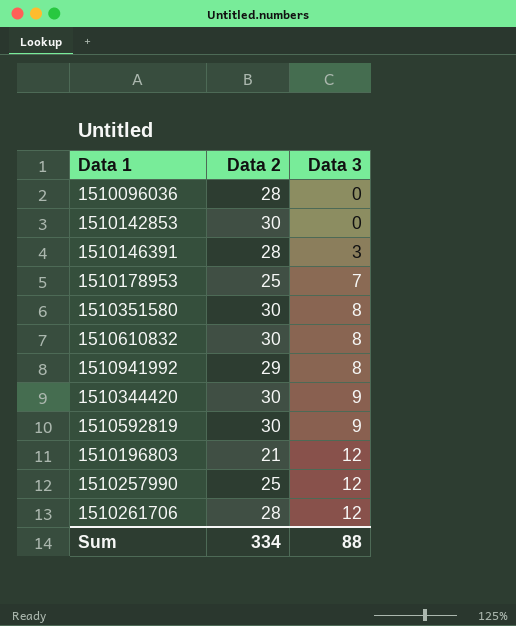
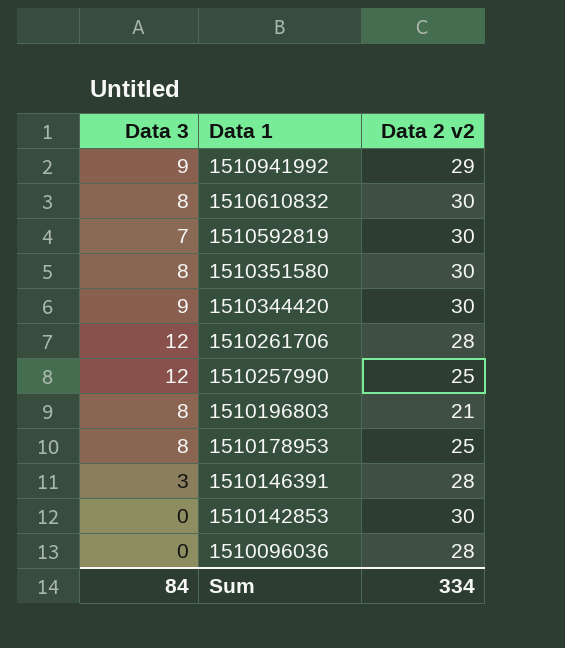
row order: Data 3 ascending -> Data 1 descending
column Data 3 | position: 3 -> 1
column name: Data 2 -> Data 2 v2
1510941992 | Data 3: 8 -> 9
1510592819 | Data 3: 9 -> 7
1510196803 | Data 3: 12 -> 8
1510178953 | Data 3: 7 -> 8
Sum | Data 3: 88 -> 84

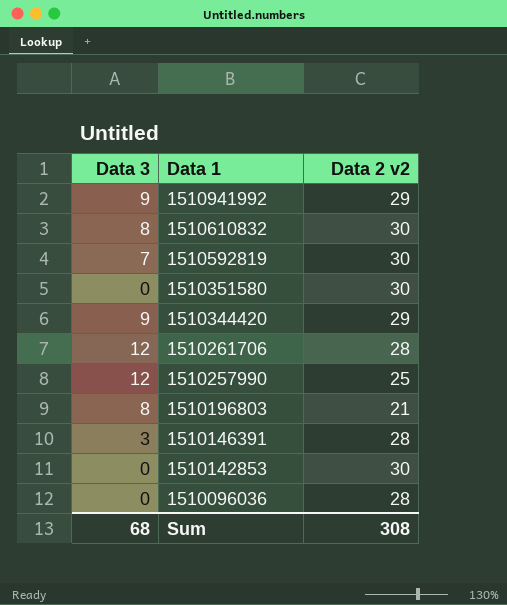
row 1510178953: 8 | 25 -> none
1510351580 | Data 3: 8 -> 0
1510344420 | Data 2 v2: 30 -> 29
Sum | Data 3: 84 -> 68
Sum | Data 2 v2: 334 -> 308

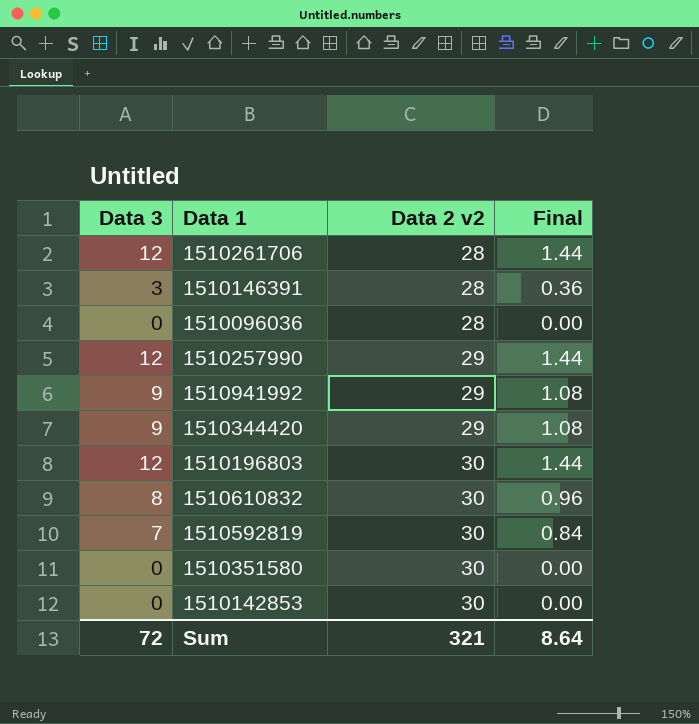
row order: Data 1 descending -> Data 2 v2 ascending
column Final | formula: none -> [Data 3] * 0.12
1510257990 | Data 2 v2: 25 -> 29
1510196803 | Data 3: 8 -> 12
1510196803 | Data 2 v2: 21 -> 30
Sum | Data 3: 68 -> 72
Sum | Data 2 v2: 308 -> 321

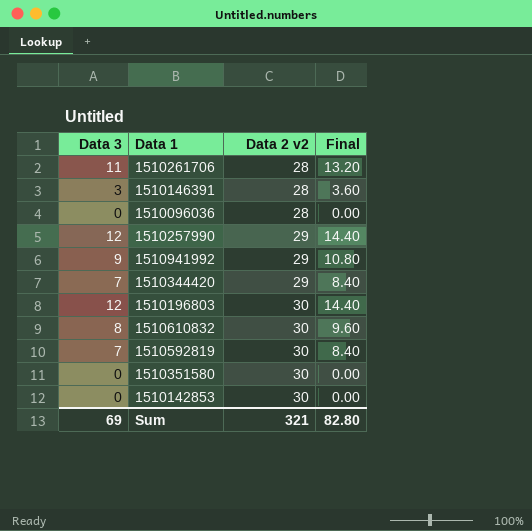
column Final | formula: [Data 3] * 0.12 -> [Data 3] * 1.2
1510261706 | Data 3: 12 -> 11
1510344420 | Data 3: 9 -> 7
Sum | Data 3: 72 -> 69
Sum | Final: 8.64 -> 82.80

